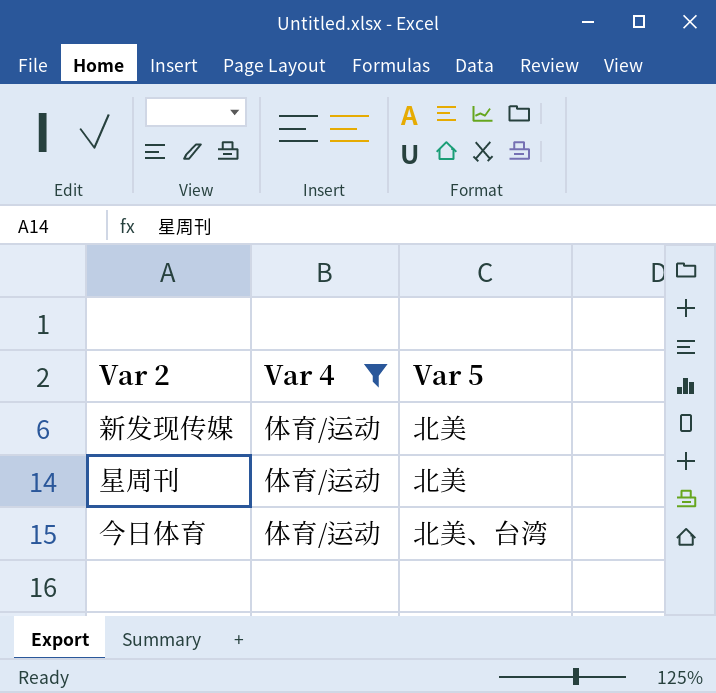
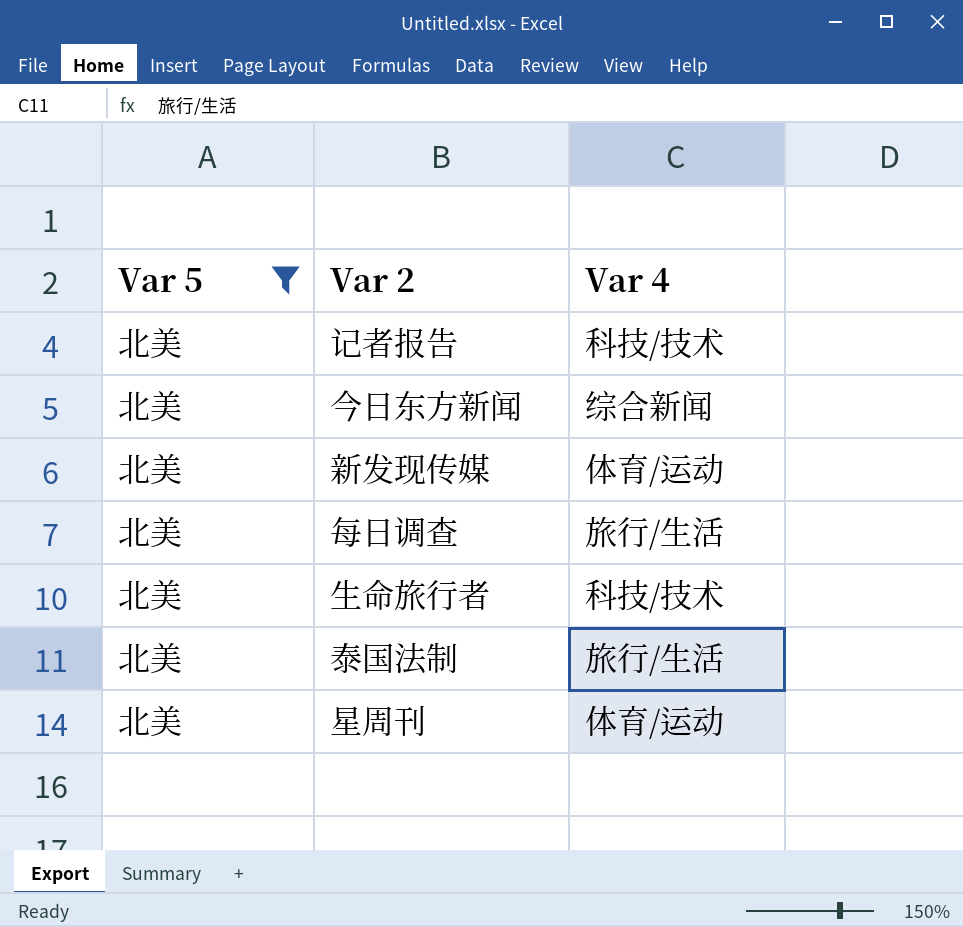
filter: Var 4 = 体育/运动 -> Var 5 = 北美
column Var 5 | position: 3 -> 1

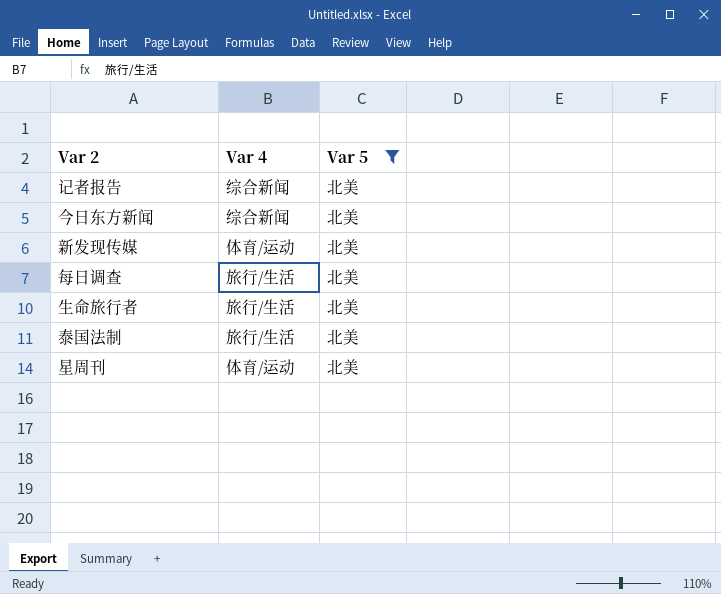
column Var 5 | position: 1 -> 3
记者报告 | Var 4: 科技/技术 -> 综合新闻
生命旅行者 | Var 4: 科技/技术 -> 旅行/生活

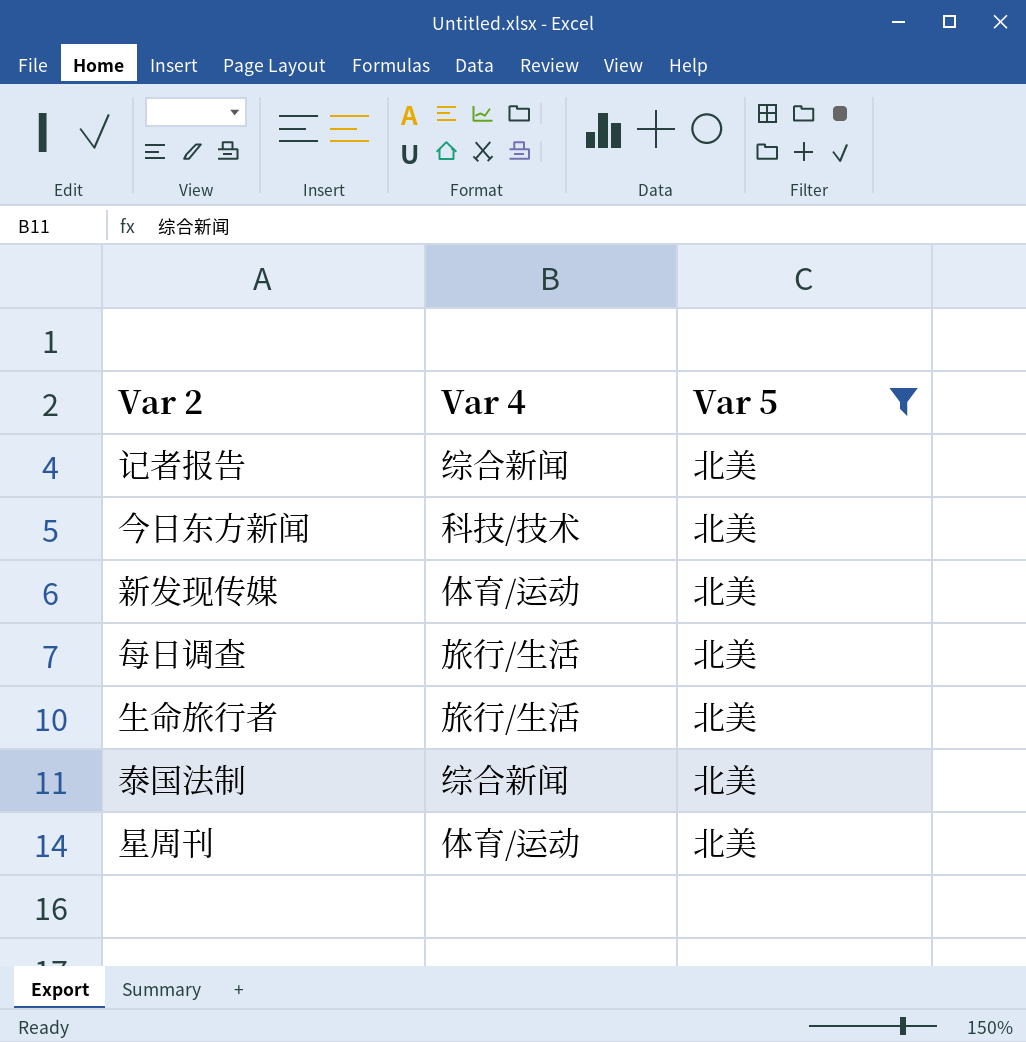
今日东方新闻 | Var 4: 综合新闻 -> 科技/技术
泰国法制 | Var 4: 旅行/生活 -> 综合新闻

